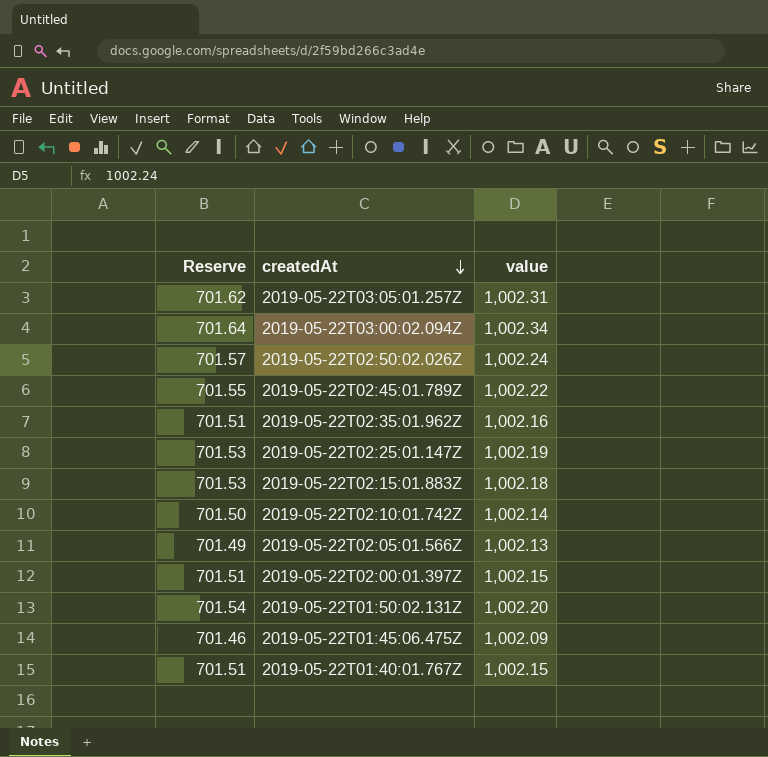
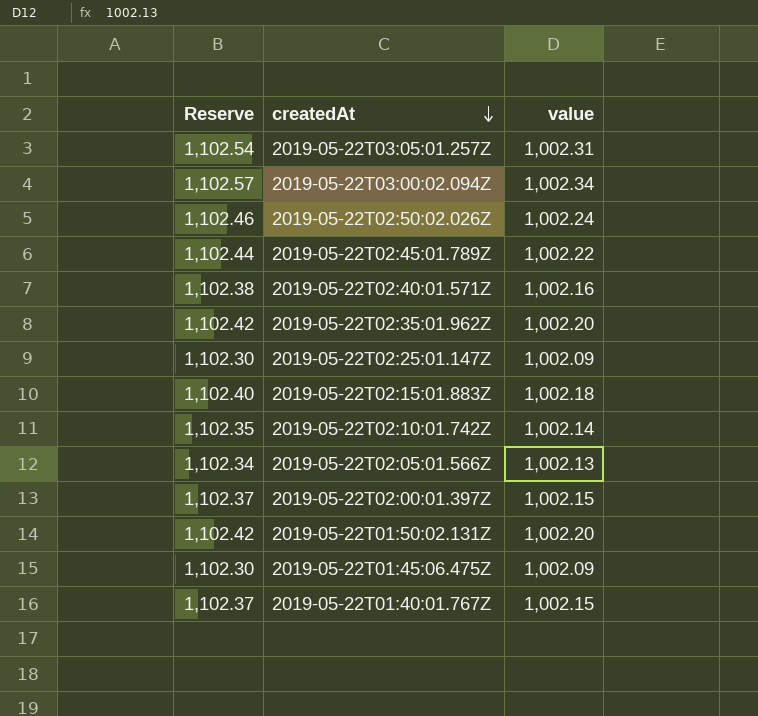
column Reserve | formula: [value] * 0.7 -> [value] * 1.1
row 2019-05-22T02:40:01.571Z: none -> 1,102.38 | 1,002.16
2019-05-22T02:35:01.962Z | value: 1,002.16 -> 1,002.20
2019-05-22T02:25:01.147Z | value: 1,002.19 -> 1,002.09

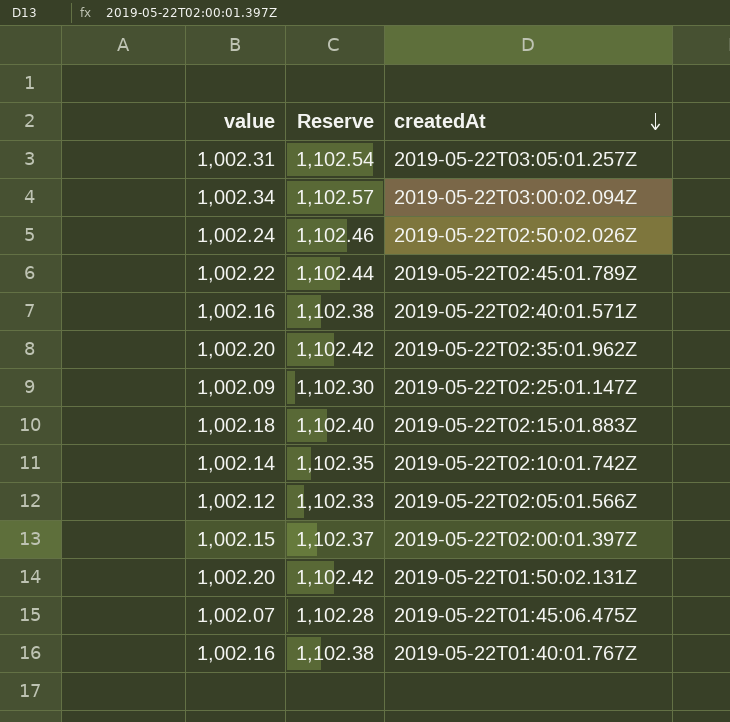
column value | position: 3 -> 1
2019-05-22T02:05:01.566Z | value: 1,002.13 -> 1,002.12
2019-05-22T02:05:01.566Z | Reserve: 1,102.34 -> 1,102.33
2019-05-22T01:45:06.475Z | value: 1,002.09 -> 1,002.07
2019-05-22T01:45:06.475Z | Reserve: 1,102.30 -> 1,102.28
2019-05-22T01:40:01.767Z | value: 1,002.15 -> 1,002.16
2019-05-22T01:40:01.767Z | Reserve: 1,102.37 -> 1,102.38

